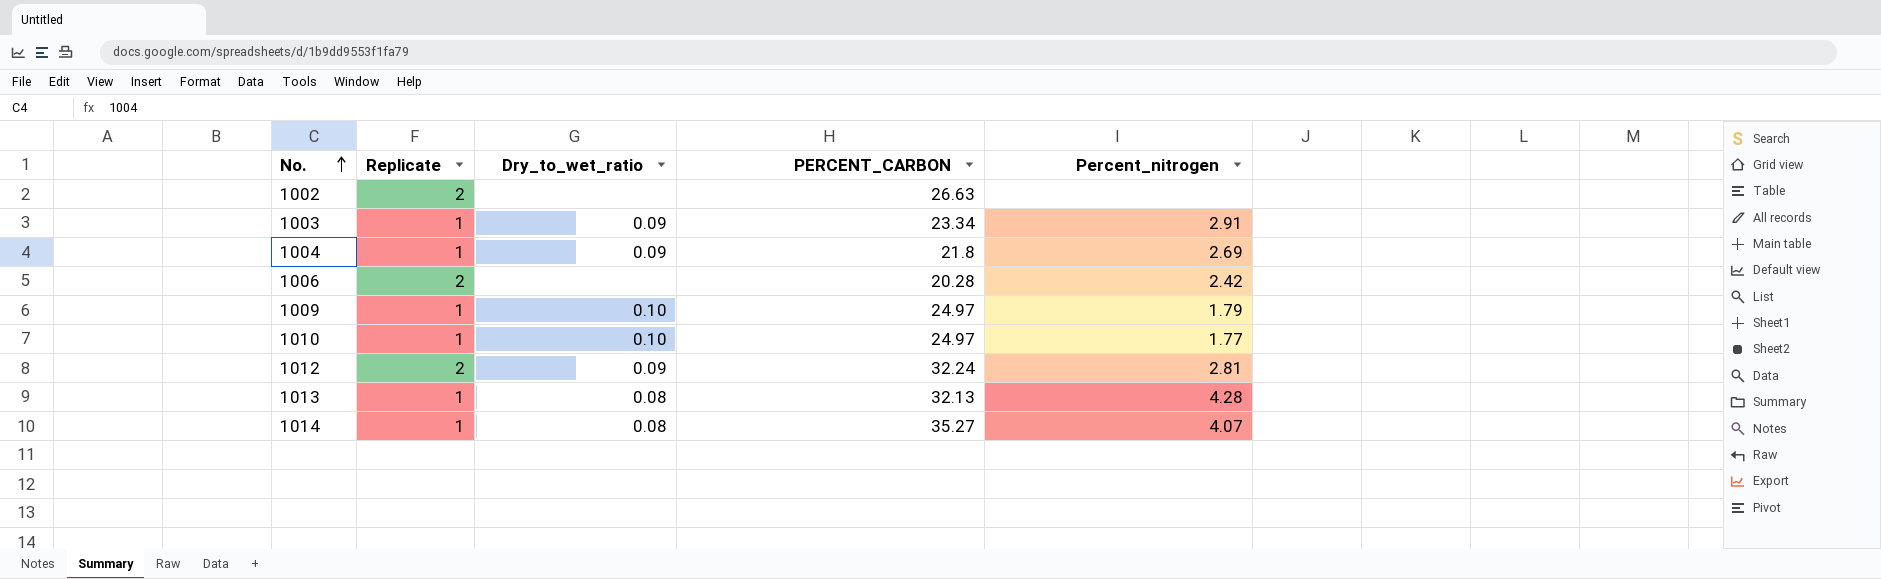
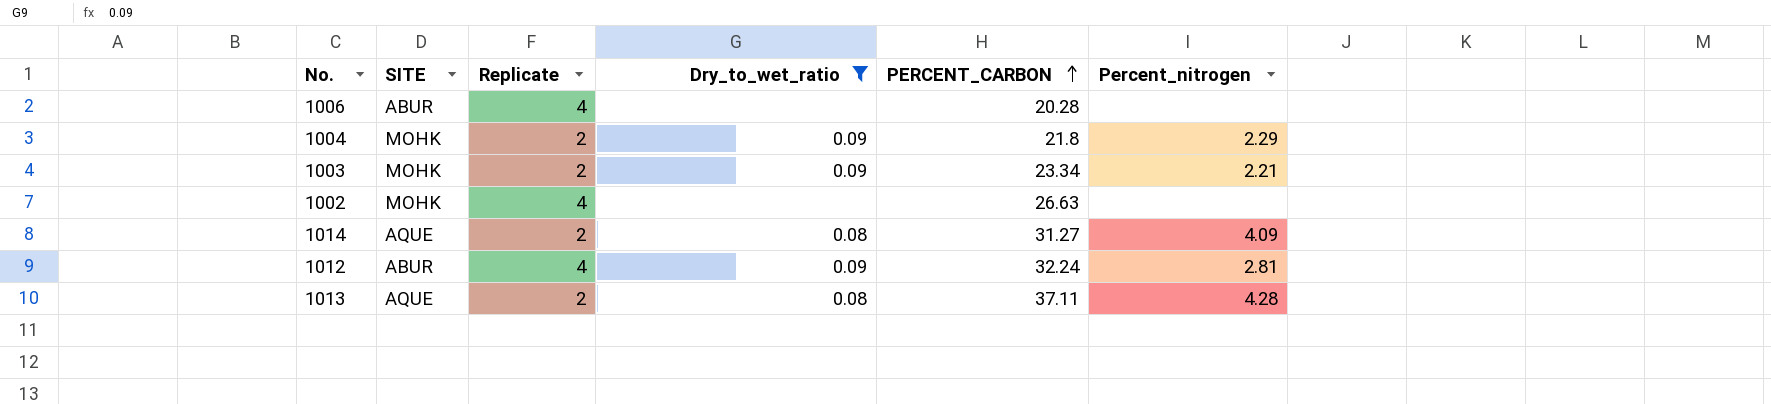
filter: none -> Dry_to_wet_ratio != 0.10
row order: No. ascending -> PERCENT_CARBON ascending
column SITE | position: none -> 2
1006 | Replicate: 2 -> 4
1006 | Percent_nitrogen: 2.42 -> none
1004 | Replicate: 1 -> 2
1004 | Percent_nitrogen: 2.69 -> 2.29
1003 | Replicate: 1 -> 2
1003 | Percent_nitrogen: 2.91 -> 2.21
1002 | Replicate: 2 -> 4
1014 | Replicate: 1 -> 2
1014 | PERCENT_CARBON: 35.27 -> 31.27
1014 | Percent_nitrogen: 4.07 -> 4.09
1012 | Replicate: 2 -> 4
1013 | Replicate: 1 -> 2
1013 | PERCENT_CARBON: 32.13 -> 37.11

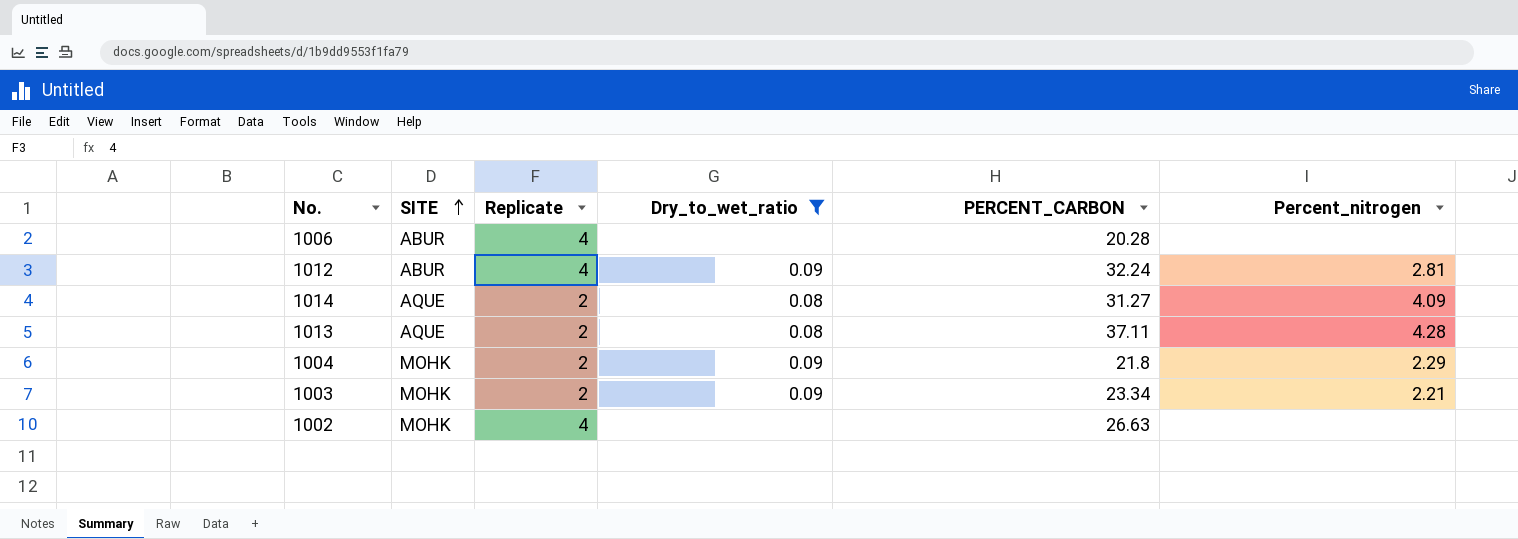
row order: PERCENT_CARBON ascending -> SITE ascending

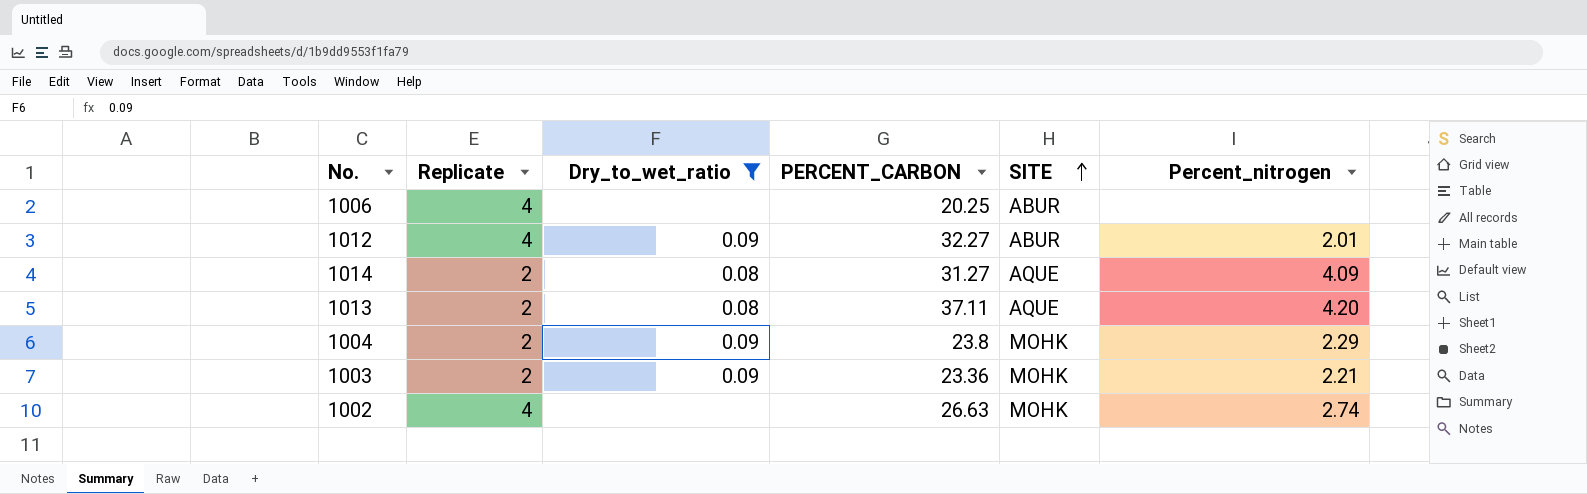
column SITE | position: 2 -> 5
1006 | PERCENT_CARBON: 20.28 -> 20.25
1012 | PERCENT_CARBON: 32.24 -> 32.27
1012 | Percent_nitrogen: 2.81 -> 2.01
1013 | Percent_nitrogen: 4.28 -> 4.20
1004 | PERCENT_CARBON: 21.8 -> 23.8
1003 | PERCENT_CARBON: 23.34 -> 23.36
1002 | Percent_nitrogen: none -> 2.74

